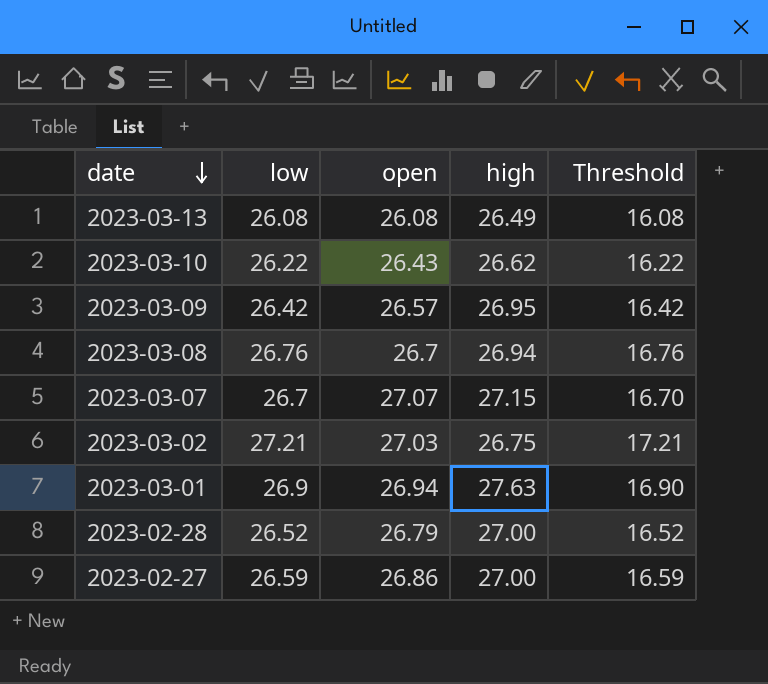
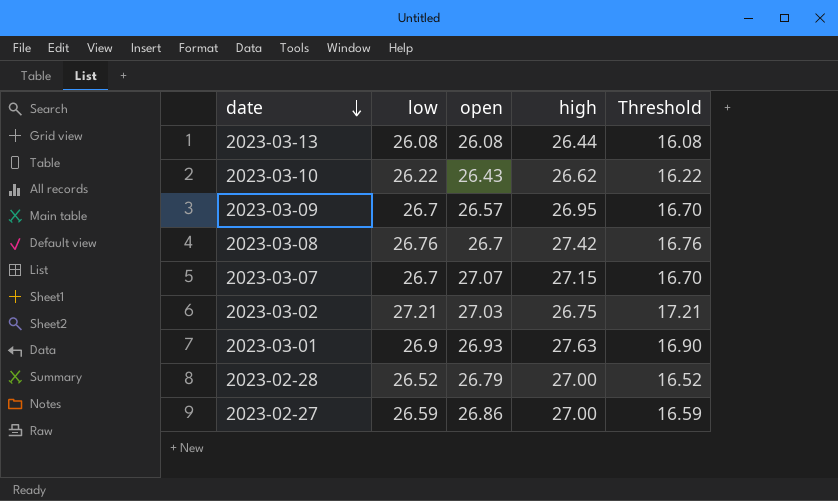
2023-03-13 | high: 26.49 -> 26.44
2023-03-09 | low: 26.42 -> 26.7
2023-03-09 | Threshold: 16.42 -> 16.70
2023-03-08 | high: 26.94 -> 27.42
2023-03-01 | open: 26.94 -> 26.93

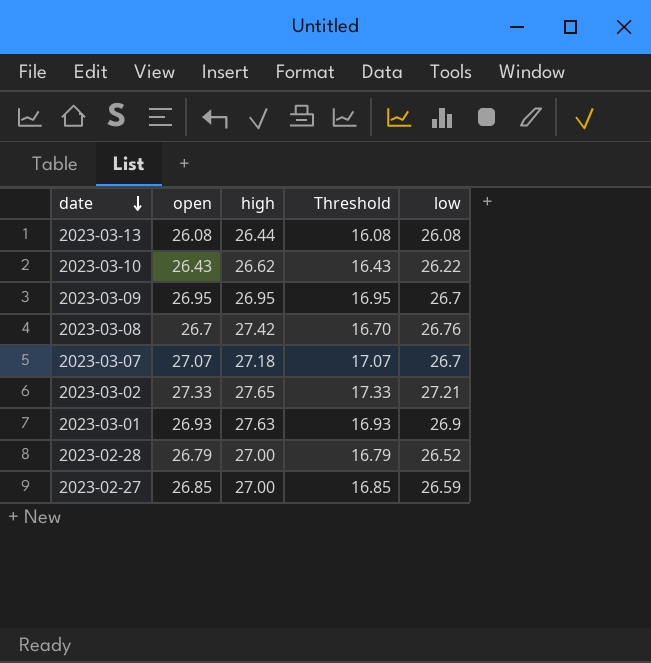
column Threshold | formula: [low] - 10 -> [open] - 10
column low | position: 2 -> 5
2023-03-09 | open: 26.57 -> 26.95
2023-03-07 | high: 27.15 -> 27.18
2023-03-02 | open: 27.03 -> 27.33
2023-03-02 | high: 26.75 -> 27.65
2023-02-27 | open: 26.86 -> 26.85

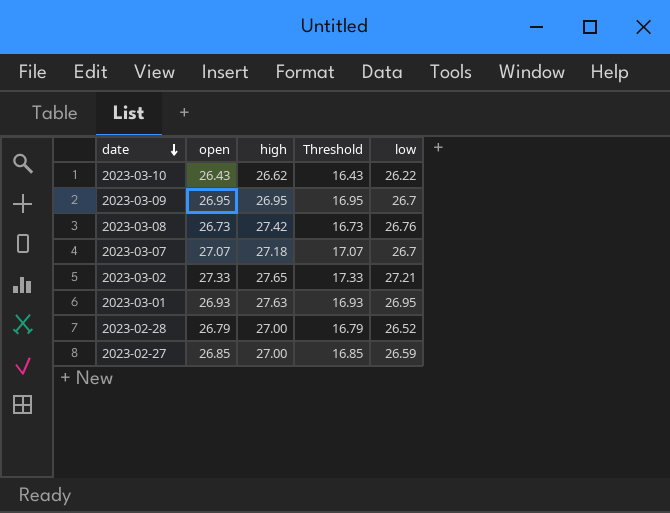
row 2023-03-13: 26.08 | 26.44 | 16.08 | 26.08 -> none
2023-03-08 | open: 26.7 -> 26.73
2023-03-08 | Threshold: 16.70 -> 16.73
2023-03-01 | low: 26.9 -> 26.95

